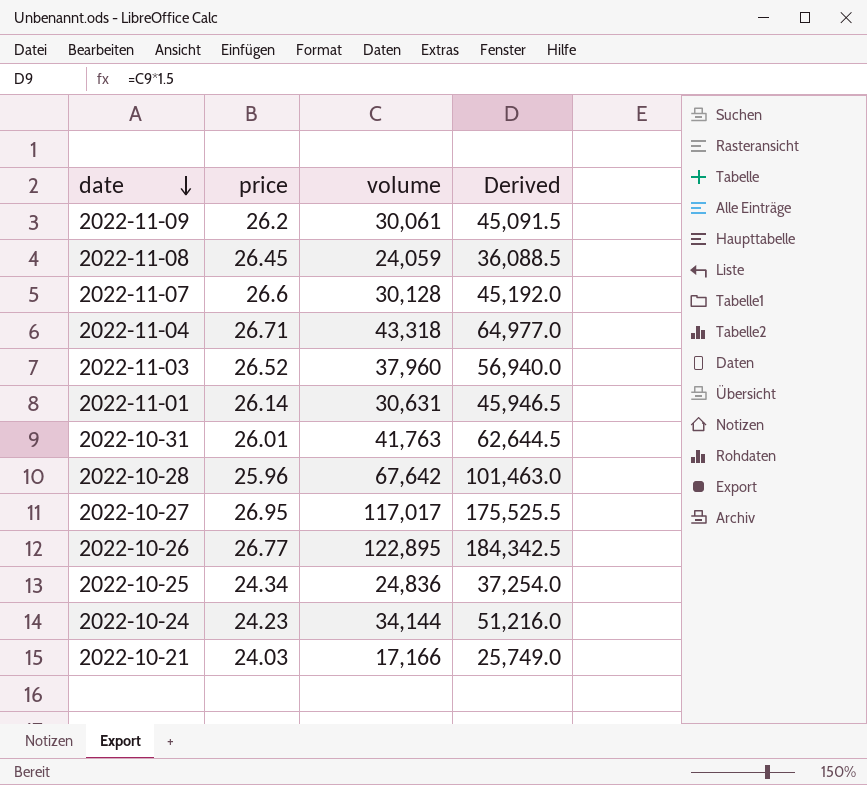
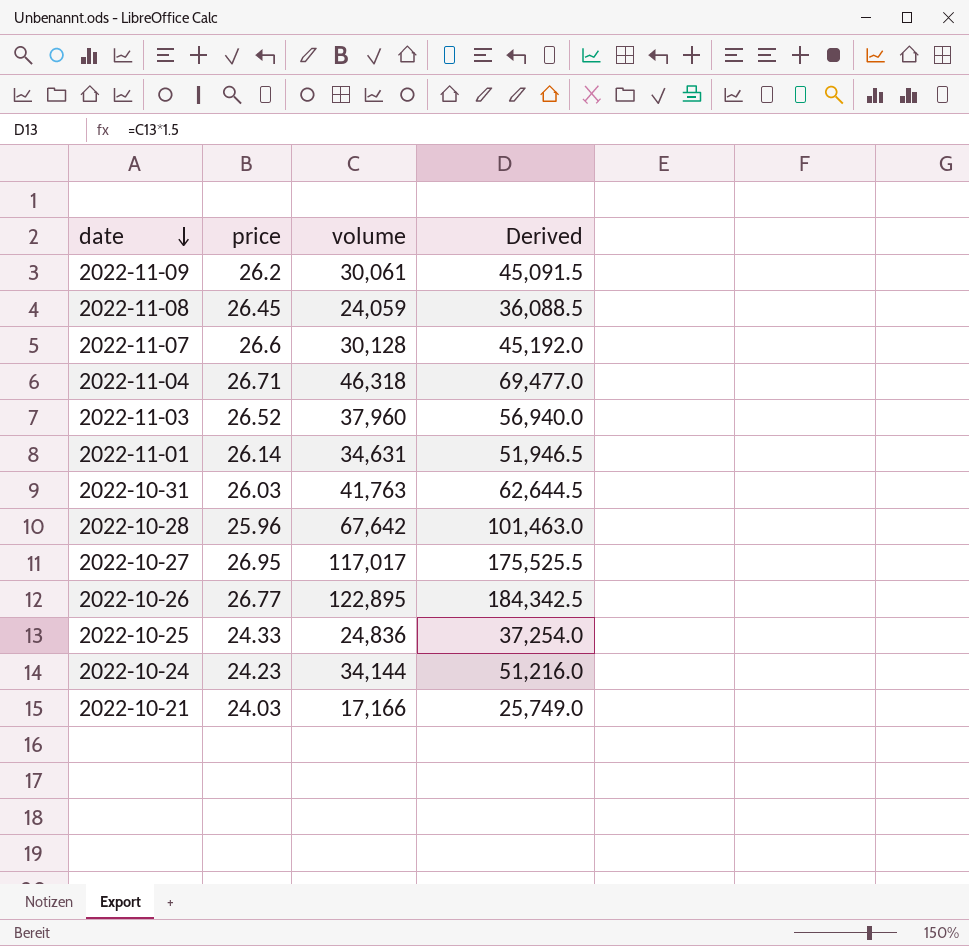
2022-11-04 | volume: 43,318 -> 46,318
2022-11-04 | Derived: 64,977.0 -> 69,477.0
2022-11-01 | volume: 30,631 -> 34,631
2022-11-01 | Derived: 45,946.5 -> 51,946.5
2022-10-31 | price: 26.01 -> 26.03
2022-10-25 | price: 24.34 -> 24.33

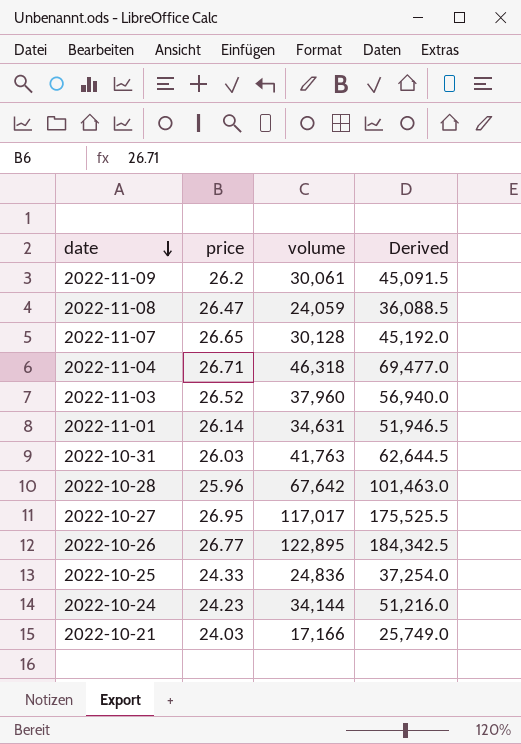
2022-11-08 | price: 26.45 -> 26.47
2022-11-07 | price: 26.6 -> 26.65

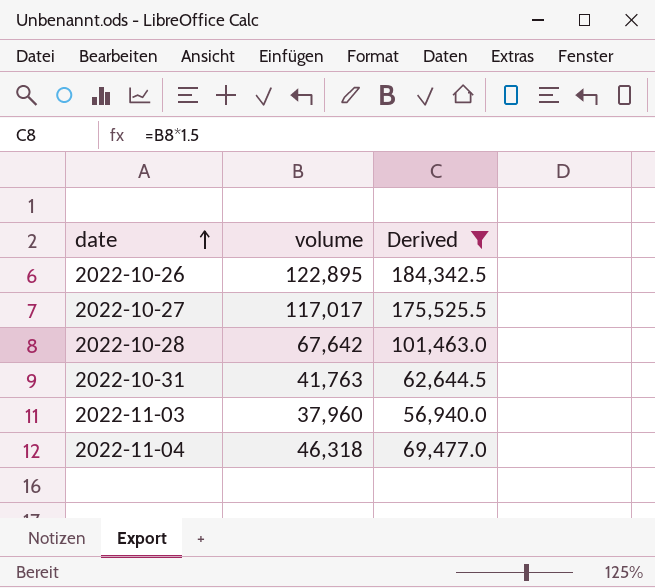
filter: none -> Derived >= 56,940.0
row order: date descending -> date ascending
column price | position: 2 -> none

